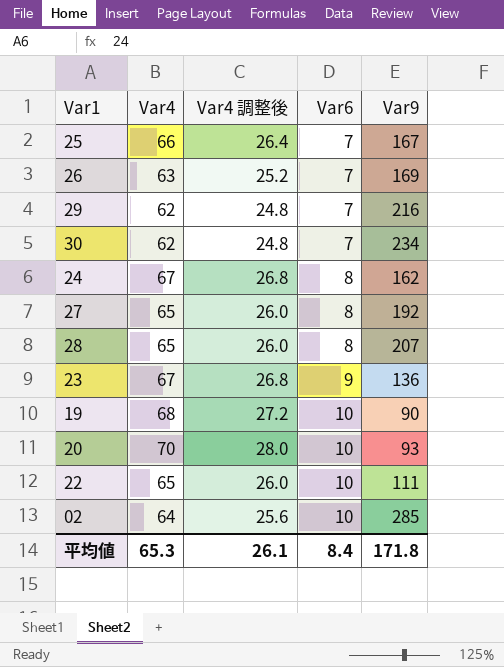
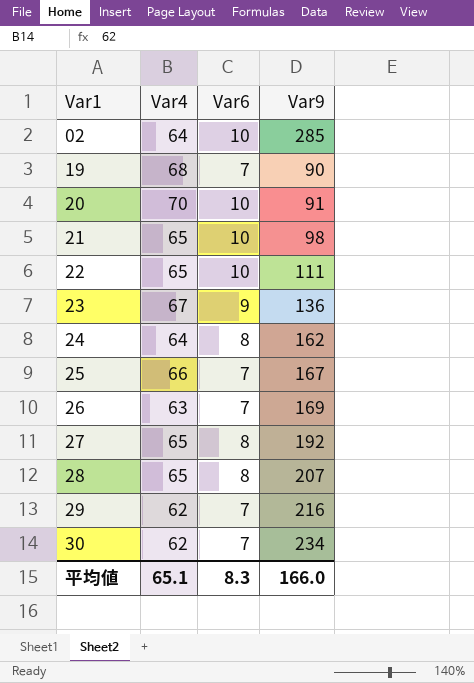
row order: Var6 ascending -> Var1 ascending
column Var4 調整後 | formula: [Var4] * 0.4 -> none
19 | Var6: 10 -> 7
20 | Var9: 93 -> 91
row 21: none -> 65 | 10 | 98
24 | Var4: 67 -> 64
平均値 | Var4: 65.3 -> 65.1
平均値 | Var6: 8.4 -> 8.3
平均値 | Var9: 171.8 -> 166.0

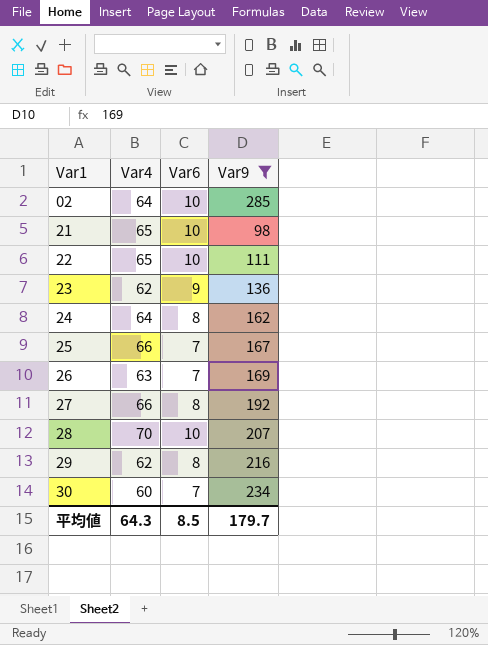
filter: none -> Var9 >= 98
23 | Var4: 67 -> 62
27 | Var4: 65 -> 66
28 | Var4: 65 -> 70
28 | Var6: 8 -> 10
29 | Var6: 7 -> 8
30 | Var4: 62 -> 60
平均値 | Var4: 65.1 -> 64.3
平均値 | Var6: 8.3 -> 8.5
平均値 | Var9: 166.0 -> 179.7

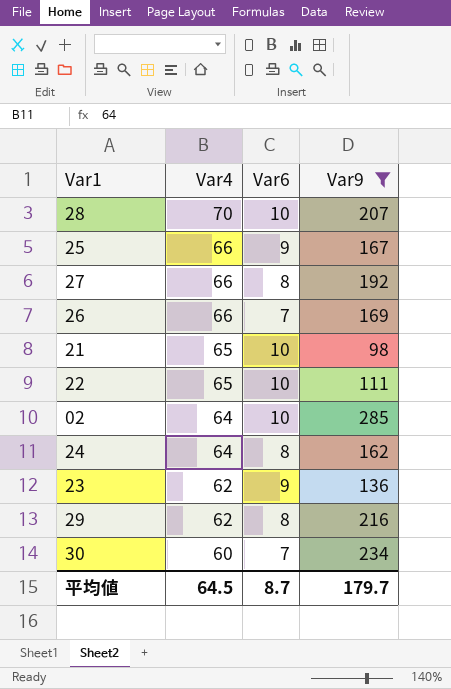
row order: Var1 ascending -> Var4 descending
25 | Var6: 7 -> 9
26 | Var4: 63 -> 66
平均値 | Var4: 64.3 -> 64.5
平均値 | Var6: 8.5 -> 8.7

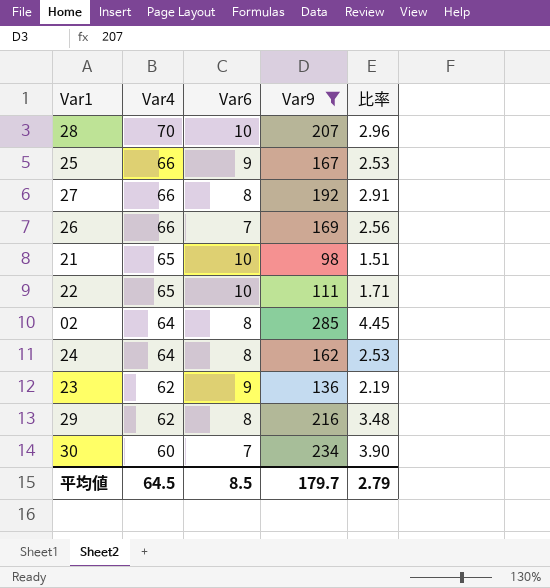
column 比率 | formula: none -> [Var9] / [Var4]
02 | Var6: 10 -> 8
平均値 | Var6: 8.7 -> 8.5

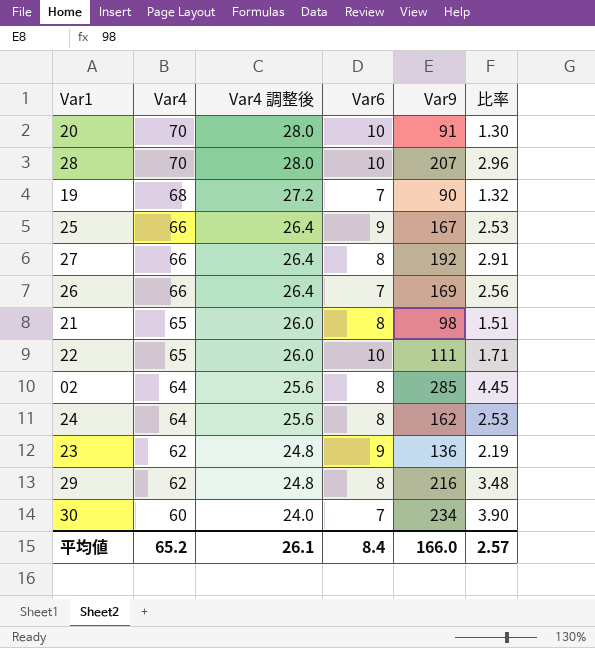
filter: Var9 >= 98 -> none
column Var4 調整後 | formula: none -> [Var4] * 0.4
21 | Var6: 10 -> 8
平均値 | Var4: 64.5 -> 65.2
平均値 | Var6: 8.5 -> 8.4
平均値 | Var9: 179.7 -> 166.0
平均値 | 比率: 2.79 -> 2.57

